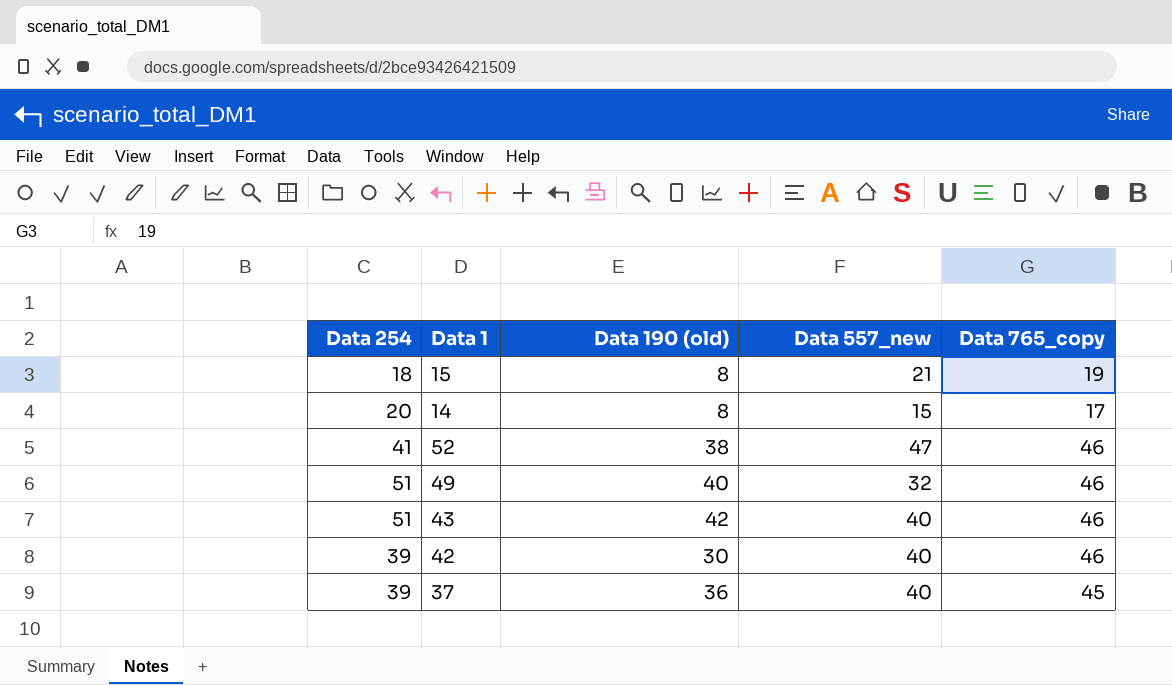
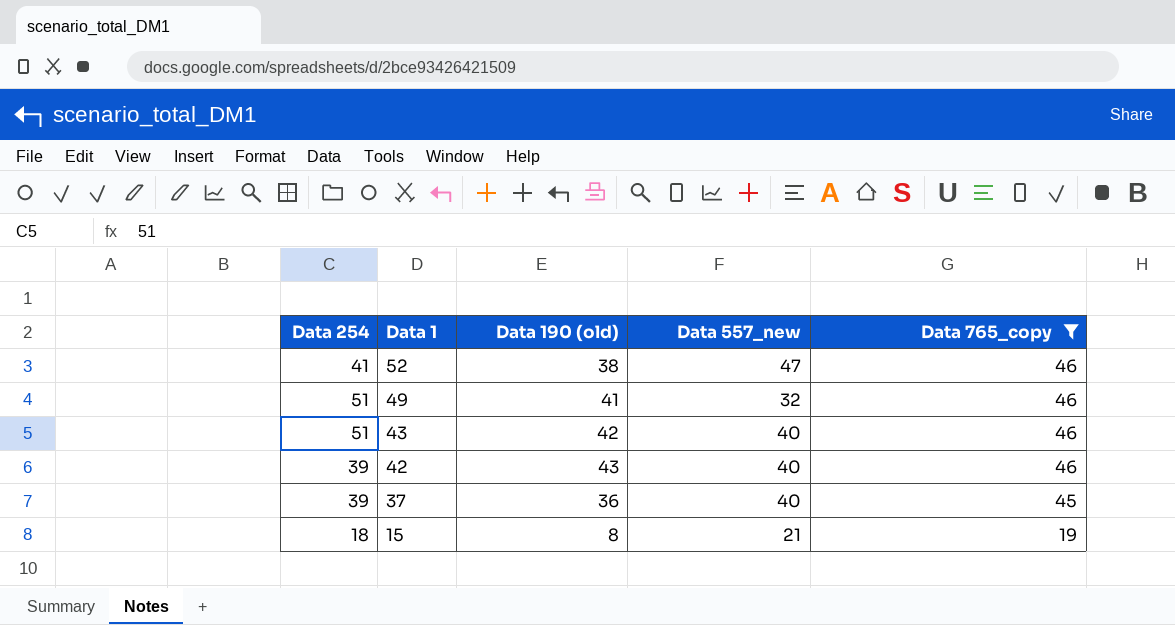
filter: none -> Data 765_copy != 17
row order: none -> Data 1 descending
49 | Data 190 (old): 40 -> 41
42 | Data 190 (old): 30 -> 43

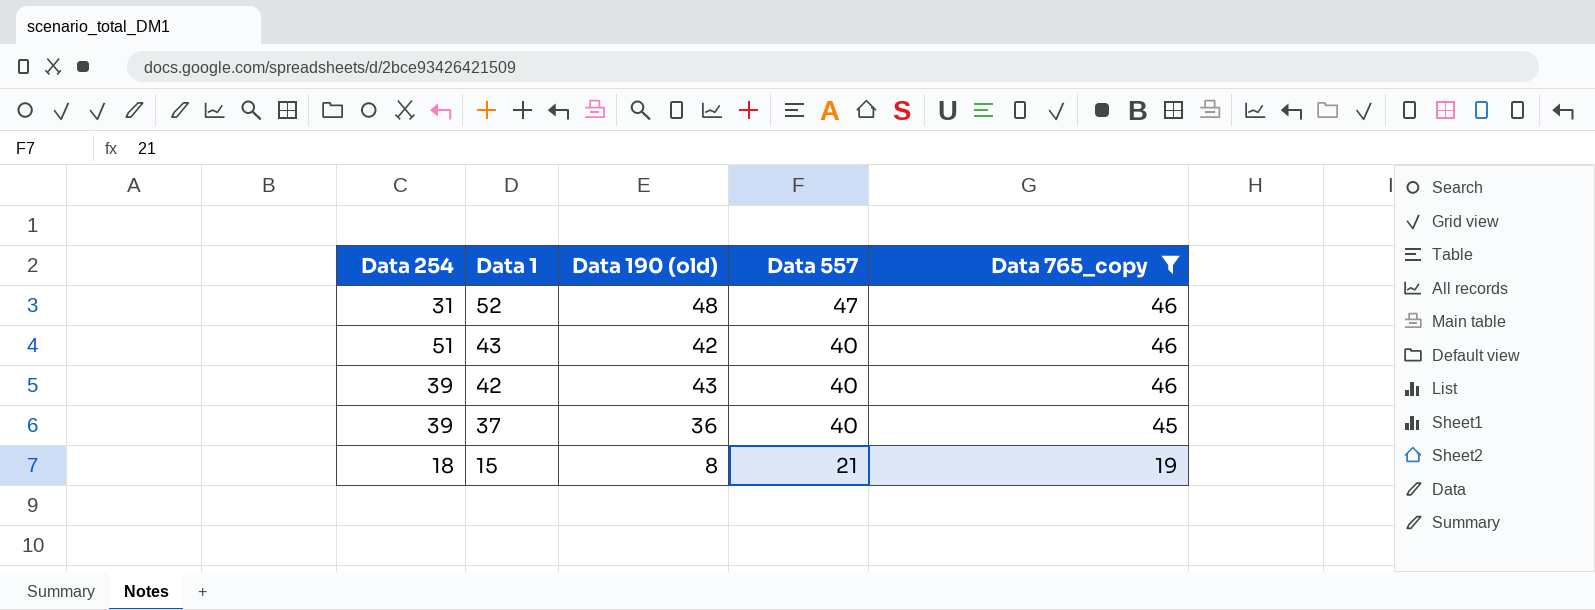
column name: Data 557_new -> Data 557
row 49: 51 | 41 | 32 | 46 -> none
52 | Data 254: 41 -> 31
52 | Data 190 (old): 38 -> 48

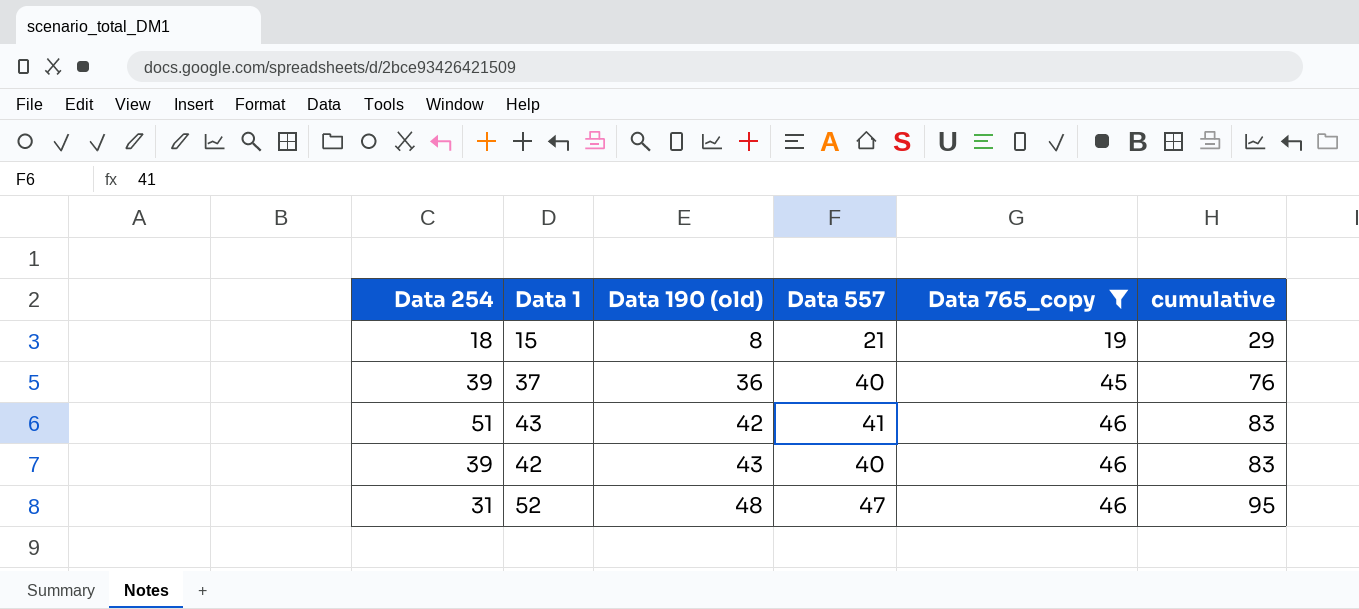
row order: Data 1 descending -> Data 190 (old) ascending
column cumulative | formula: none -> [Data 190 (old)] + [Data 557]
43 | Data 557: 40 -> 41

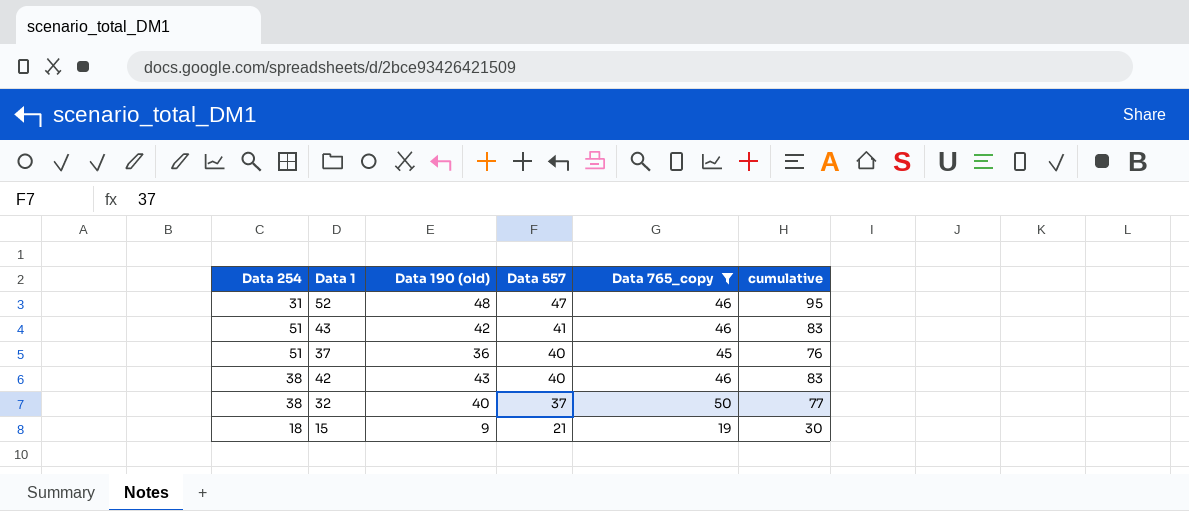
row order: Data 190 (old) ascending -> Data 557 descending
37 | Data 254: 39 -> 51
42 | Data 254: 39 -> 38
row 32: none -> 38 | 40 | 37 | 50 | 77
15 | Data 190 (old): 8 -> 9
15 | cumulative: 29 -> 30

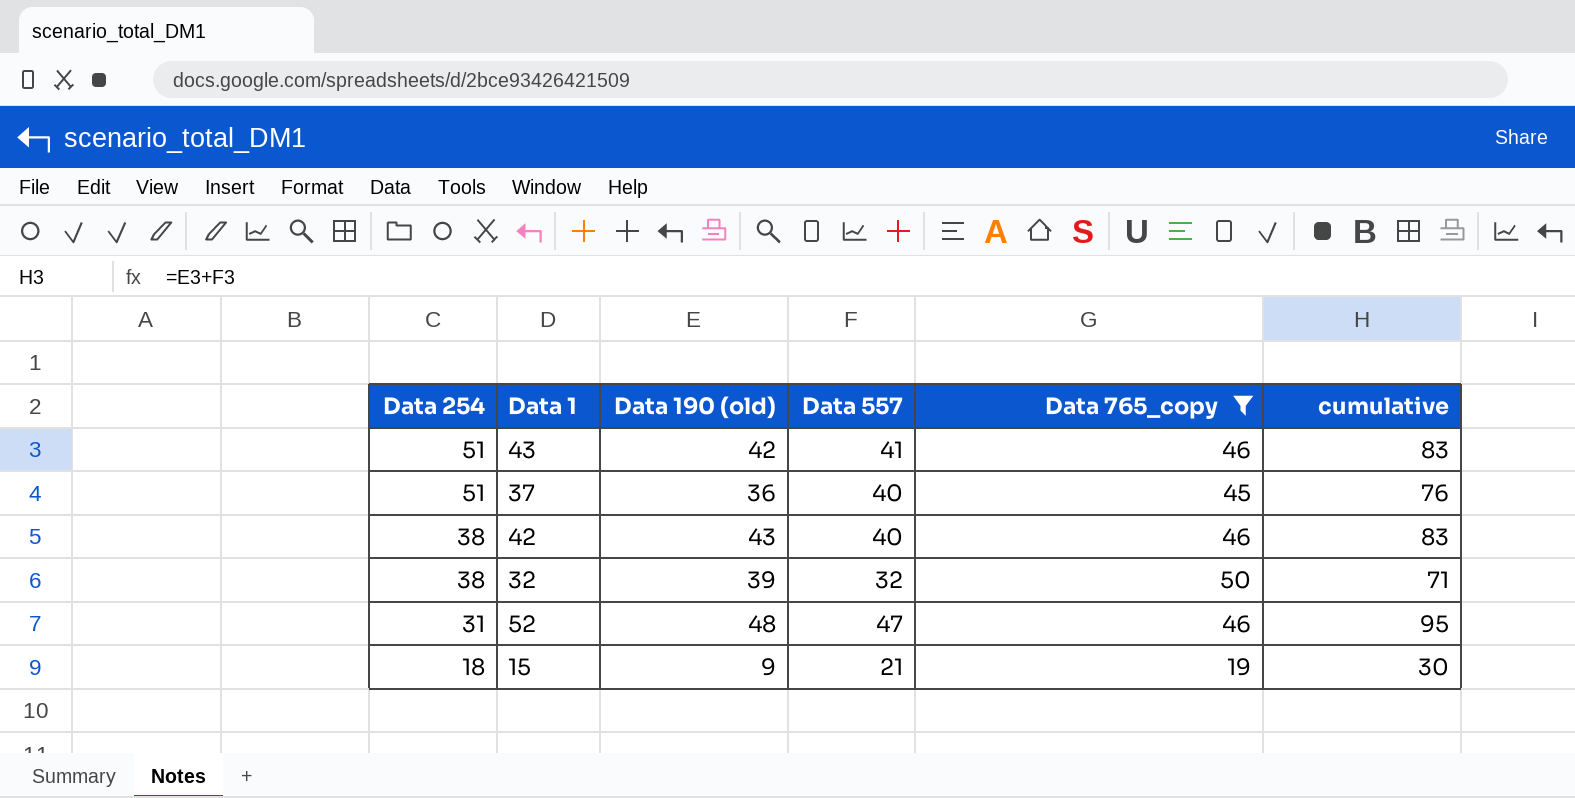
row order: Data 557 descending -> Data 254 descending
32 | Data 190 (old): 40 -> 39
32 | Data 557: 37 -> 32
32 | cumulative: 77 -> 71

